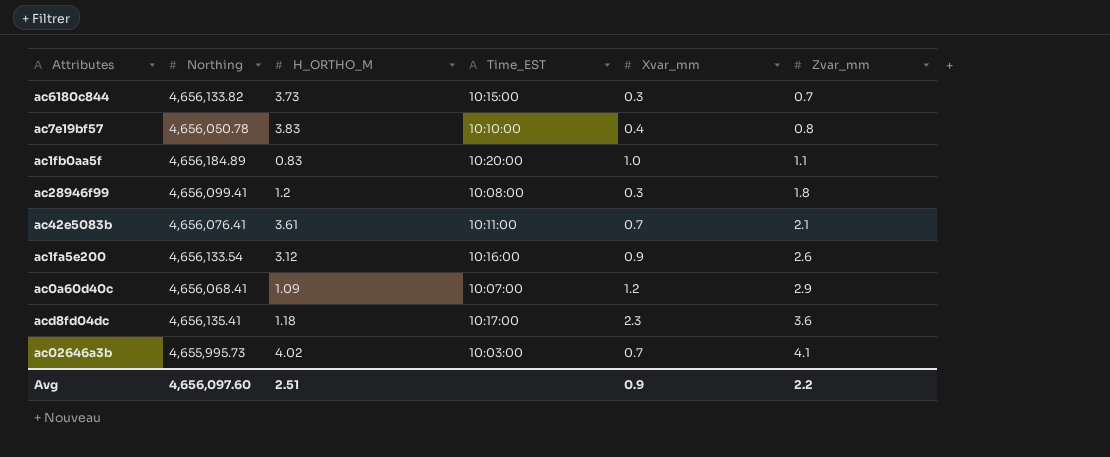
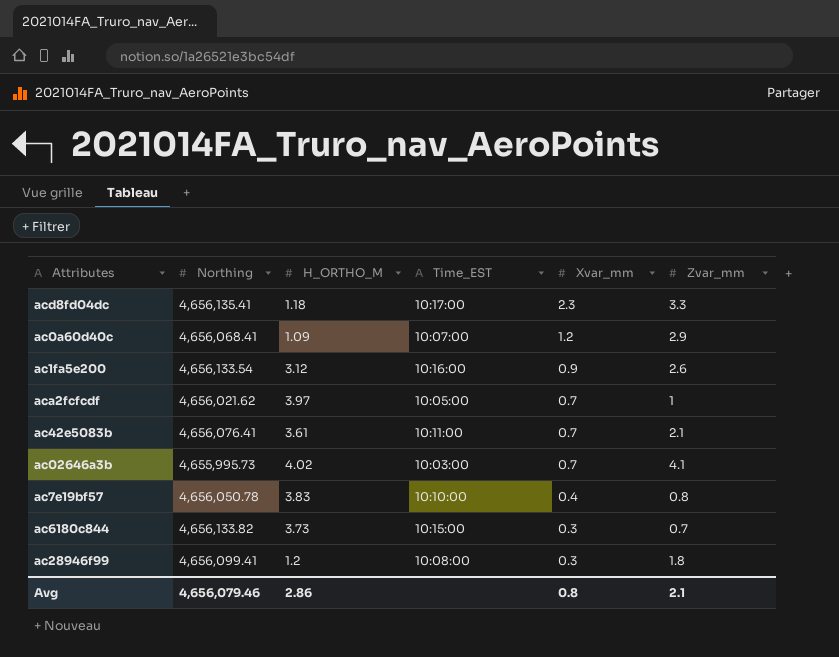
row order: Zvar_mm ascending -> Xvar_mm descending
row ac1fb0aa5f: 4,656,184.89 | 0.83 | 10:20:00 | 1.0 | 1.1 -> none
acd8fd04dc | Zvar_mm: 3.6 -> 3.3
row aca2fcfcdf: none -> 4,656,021.62 | 3.97 | 10:05:00 | 0.7 | 1
Avg | Northing: 4,656,097.60 -> 4,656,079.46
Avg | H_ORTHO_M: 2.51 -> 2.86
Avg | Xvar_mm: 0.9 -> 0.8
Avg | Zvar_mm: 2.2 -> 2.1

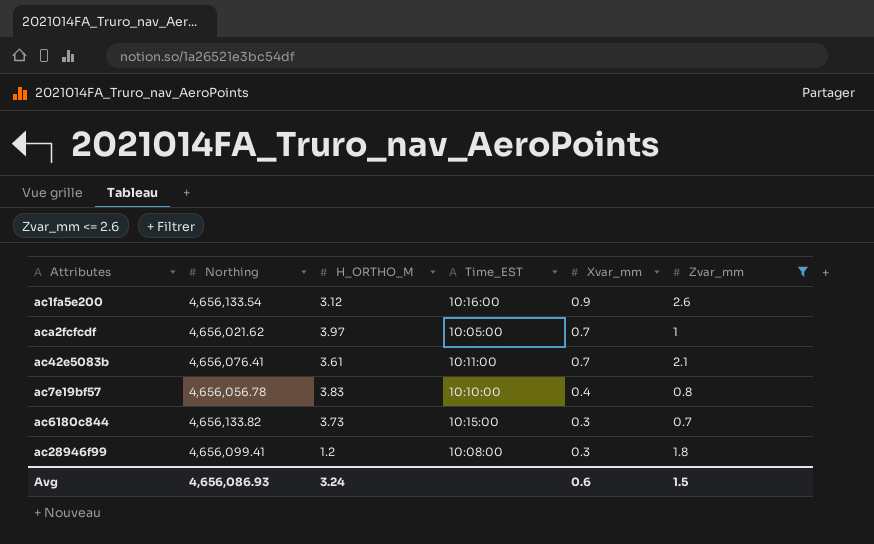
filter: none -> Zvar_mm <= 2.6
ac7e19bf57 | Northing: 4,656,050.78 -> 4,656,056.78
Avg | Northing: 4,656,079.46 -> 4,656,086.93
Avg | H_ORTHO_M: 2.86 -> 3.24
Avg | Xvar_mm: 0.8 -> 0.6
Avg | Zvar_mm: 2.1 -> 1.5

